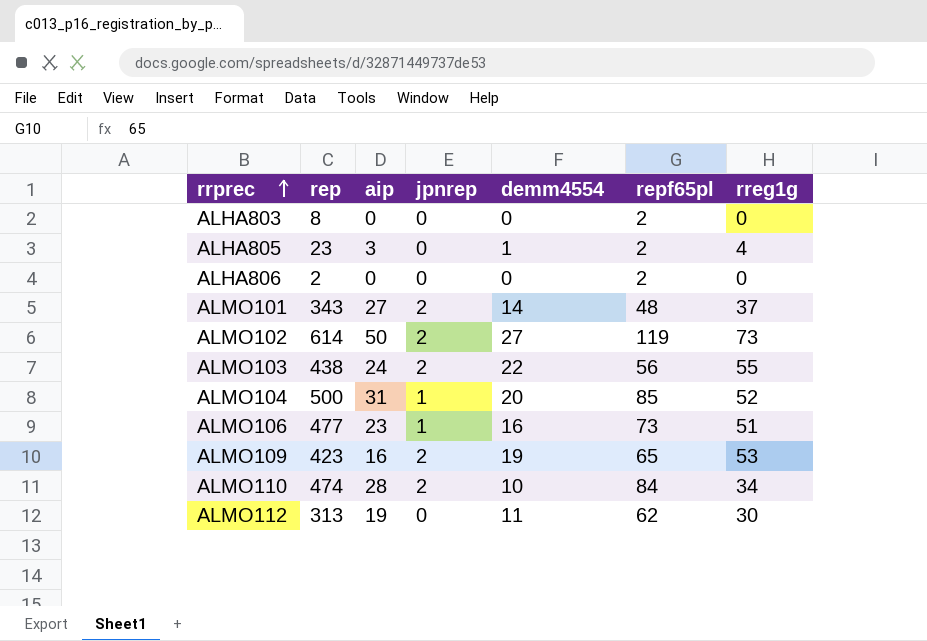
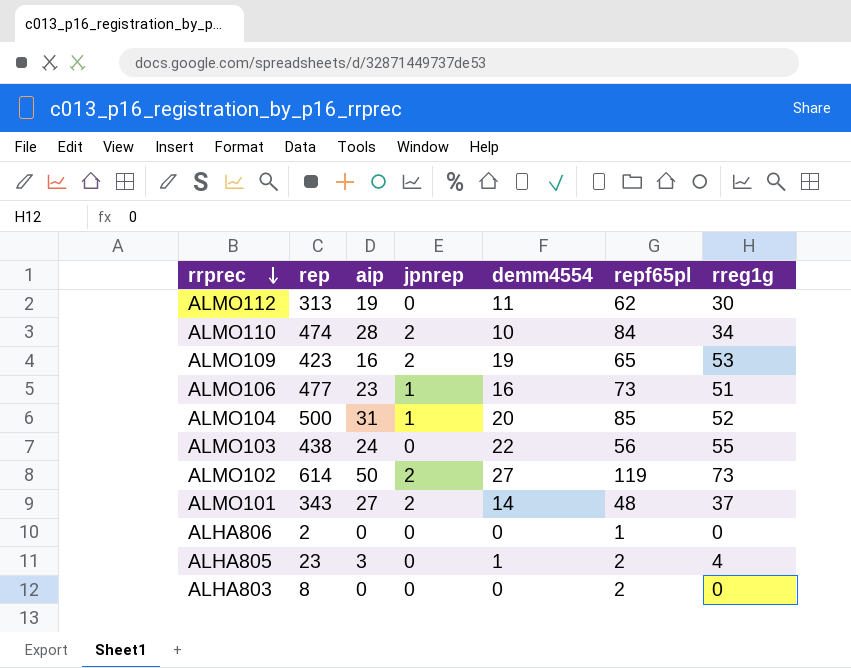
row order: rrprec ascending -> rrprec descending
ALMO103 | jpnrep: 2 -> 0
ALHA806 | repf65pl: 2 -> 1

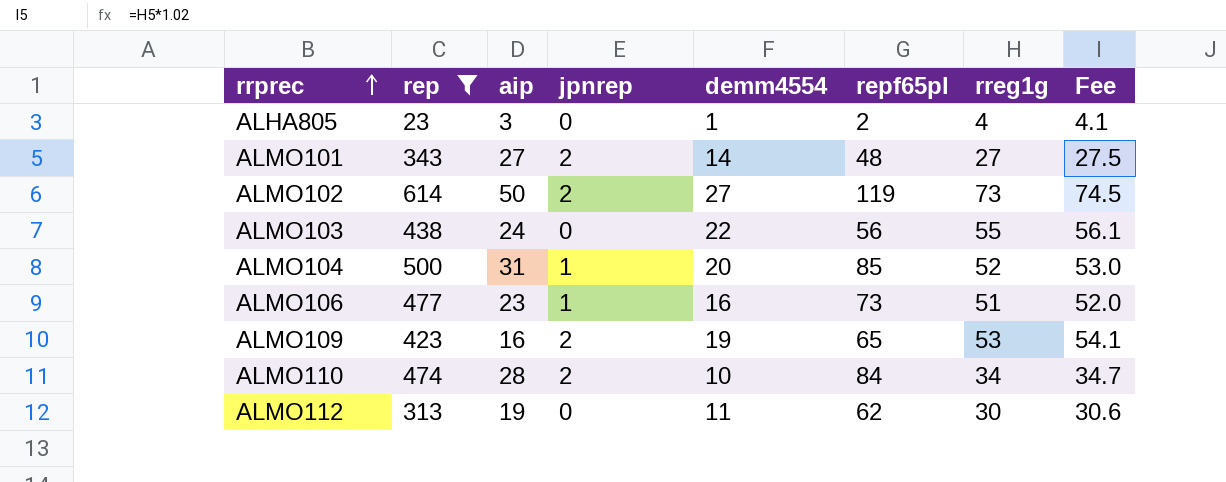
filter: none -> rep >= 23
row order: rrprec descending -> rrprec ascending
column Fee | formula: none -> [rreg1g] * 1.02
ALMO101 | rreg1g: 37 -> 27

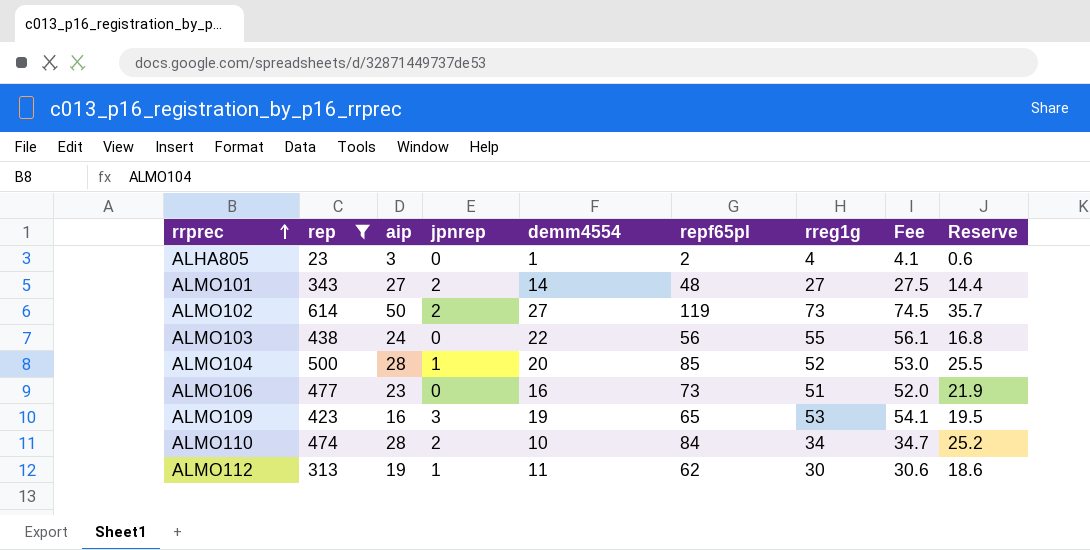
column Reserve | formula: none -> [repf65pl] * 0.3
ALMO104 | aip: 31 -> 28
ALMO106 | jpnrep: 1 -> 0
ALMO109 | jpnrep: 2 -> 3
ALMO112 | jpnrep: 0 -> 1

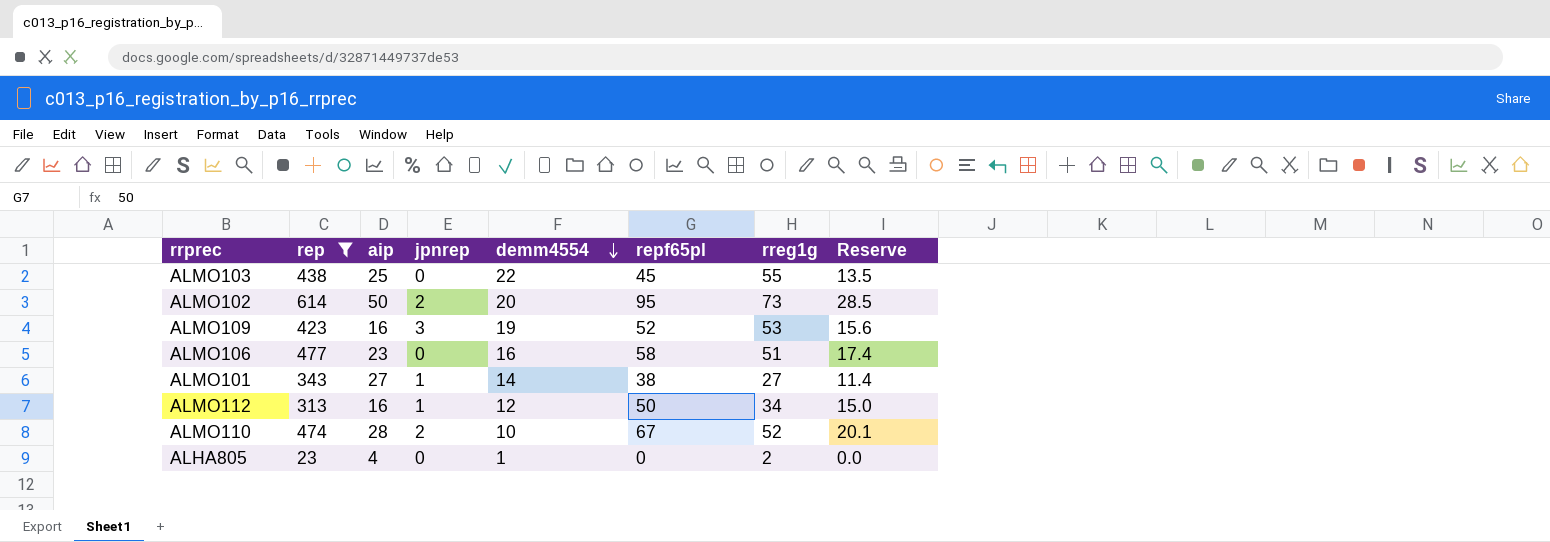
row order: rrprec ascending -> demm4554 descending
column Fee | formula: [rreg1g] * 1.02 -> none
row ALMO104: 500 | 28 | 1 | 20 | 85 | 52 | 53.0 | 25.5 -> none
ALMO103 | aip: 24 -> 25
ALMO103 | repf65pl: 56 -> 45
ALMO103 | Reserve: 16.8 -> 13.5
ALMO102 | demm4554: 27 -> 20
ALMO102 | repf65pl: 119 -> 95
ALMO102 | Reserve: 35.7 -> 28.5
ALMO109 | repf65pl: 65 -> 52
ALMO109 | Reserve: 19.5 -> 15.6
ALMO106 | repf65pl: 73 -> 58
ALMO106 | Reserve: 21.9 -> 17.4
ALMO101 | jpnrep: 2 -> 1
ALMO101 | repf65pl: 48 -> 38
ALMO101 | Reserve: 14.4 -> 11.4
ALMO112 | aip: 19 -> 16
ALMO112 | demm4554: 11 -> 12
ALMO112 | repf65pl: 62 -> 50
ALMO112 | rreg1g: 30 -> 34
ALMO112 | Reserve: 18.6 -> 15.0
ALMO110 | repf65pl: 84 -> 67
ALMO110 | rreg1g: 34 -> 52
ALMO110 | Reserve: 25.2 -> 20.1
ALHA805 | aip: 3 -> 4
ALHA805 | repf65pl: 2 -> 0
ALHA805 | rreg1g: 4 -> 2
ALHA805 | Reserve: 0.6 -> 0.0

